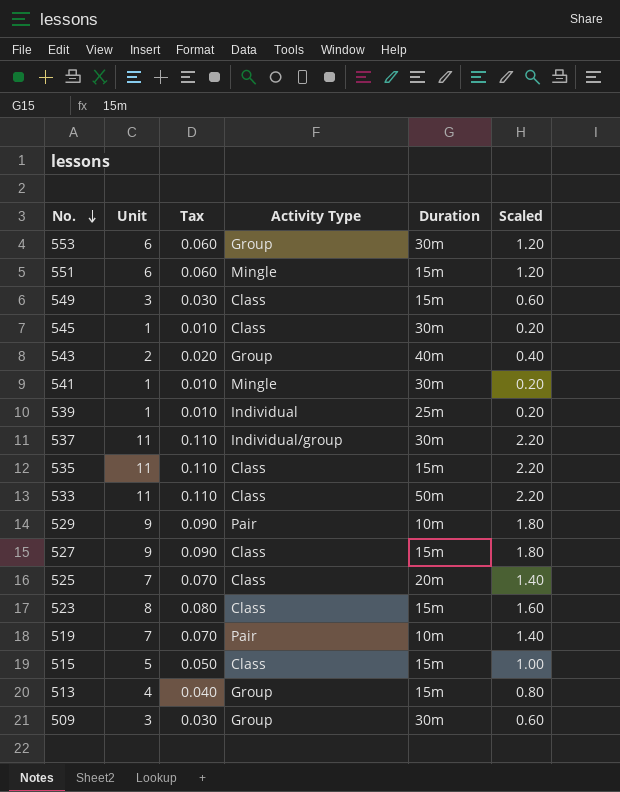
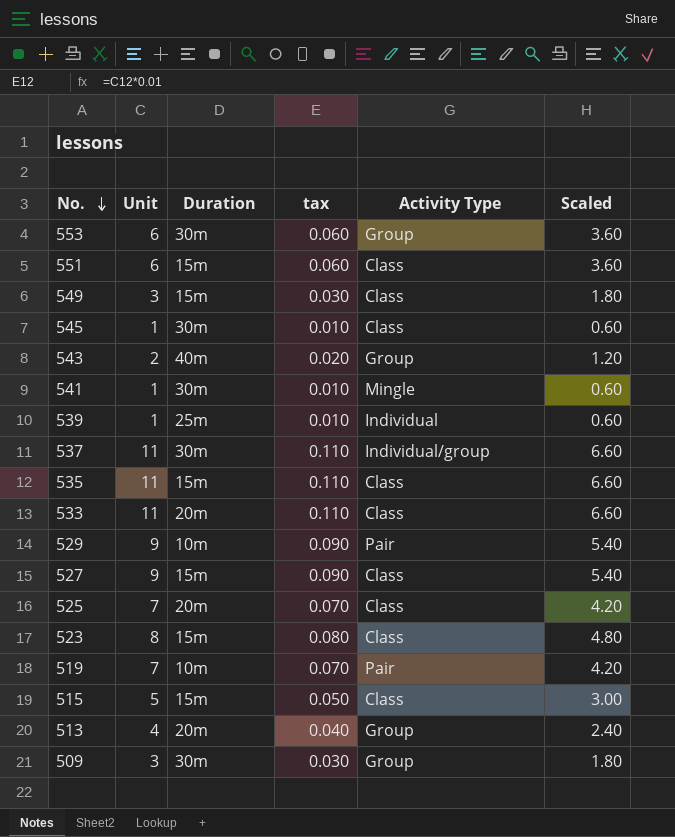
column Duration | position: 5 -> 3
column name: Tax -> tax
column Scaled | formula: [Unit] * 0.2 -> [Unit] * 0.6
551 | Activity Type: Mingle -> Class
533 | Duration: 50m -> 20m
513 | Duration: 15m -> 20m

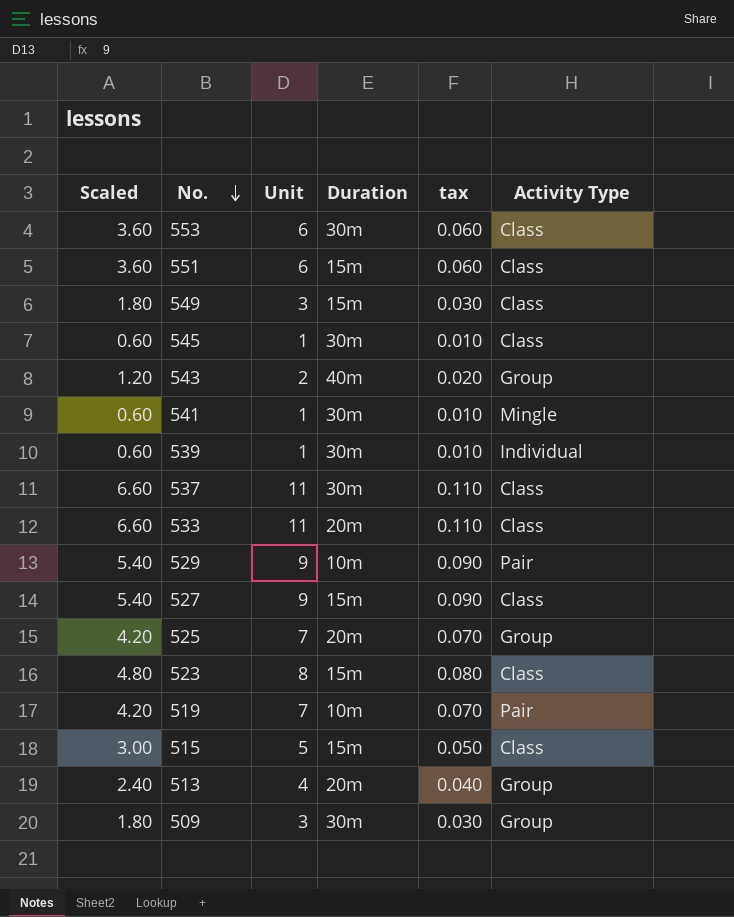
column Scaled | position: 6 -> 1
row 535: 11 | 15m | 0.110 | Class | 6.60 -> none
553 | Activity Type: Group -> Class
539 | Duration: 25m -> 30m
537 | Activity Type: Individual/group -> Class
525 | Activity Type: Class -> Group

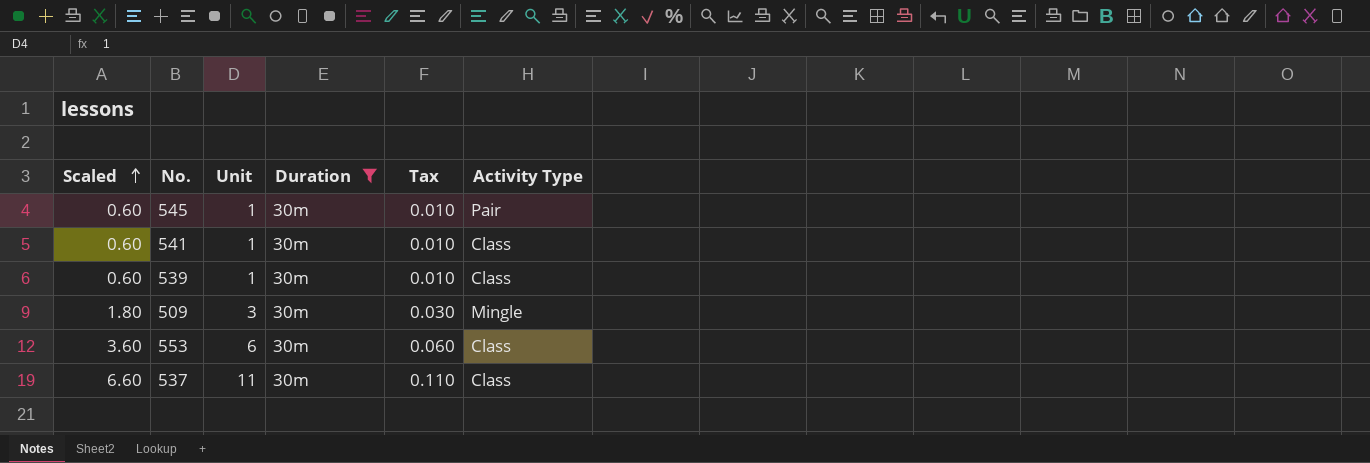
filter: none -> Duration = 30m
row order: No. descending -> Scaled ascending
column name: tax -> Tax
545 | Activity Type: Class -> Pair
541 | Activity Type: Mingle -> Class
539 | Activity Type: Individual -> Class
509 | Activity Type: Group -> Mingle

